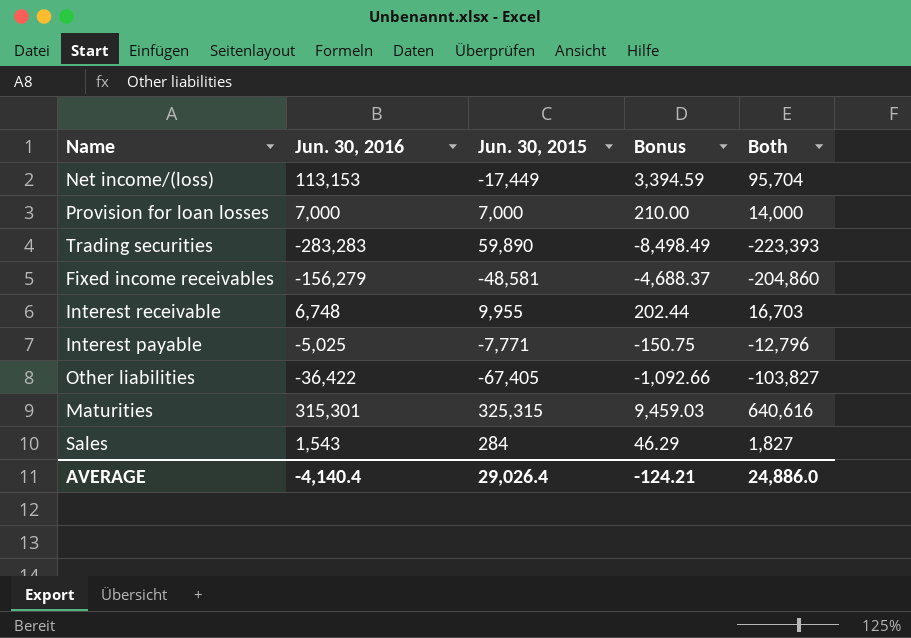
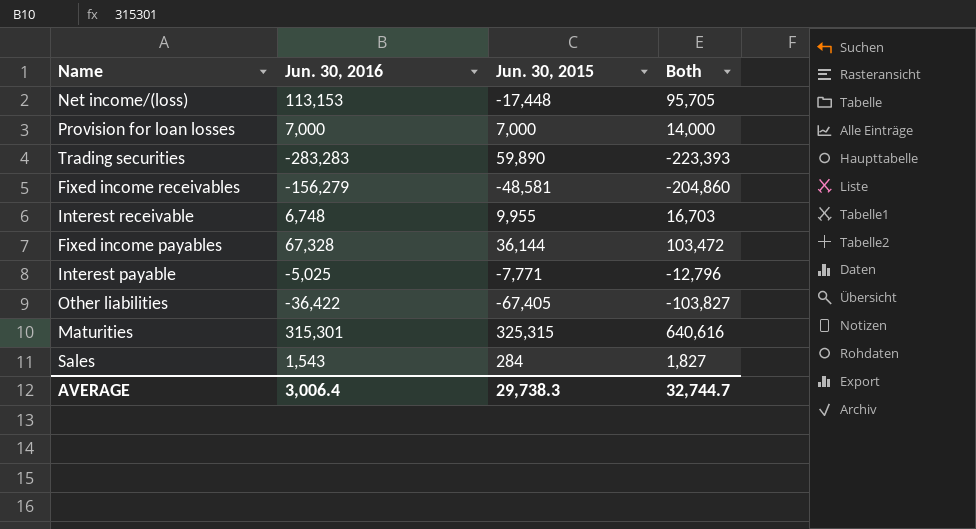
column Bonus | formula: [Jun. 30, 2016] * 0.03 -> none
Net income/(loss) | Jun. 30, 2015: -17,449 -> -17,448
Net income/(loss) | Both: 95,704 -> 95,705
row Fixed income payables: none -> 67,328 | 36,144 | 103,472
AVERAGE | Jun. 30, 2016: -4,140.4 -> 3,006.4
AVERAGE | Jun. 30, 2015: 29,026.4 -> 29,738.3
AVERAGE | Both: 24,886.0 -> 32,744.7

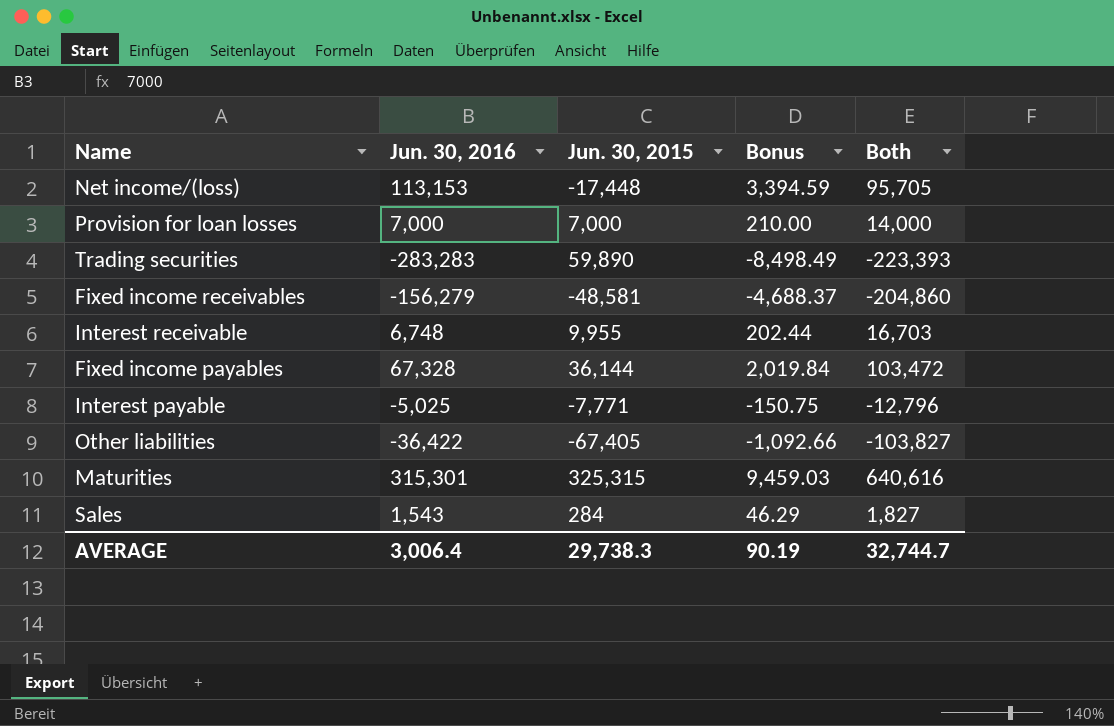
column Bonus | formula: none -> [Jun. 30, 2016] * 0.03

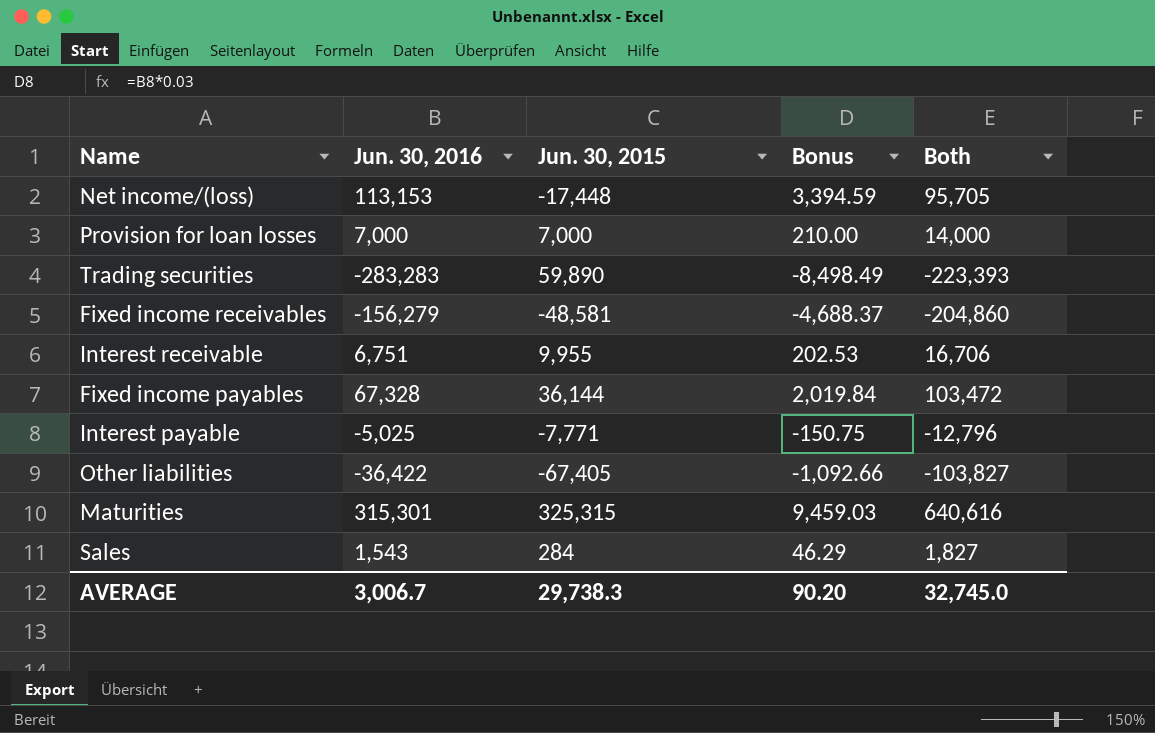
Interest receivable | Jun. 30, 2016: 6,748 -> 6,751
Interest receivable | Bonus: 202.44 -> 202.53
Interest receivable | Both: 16,703 -> 16,706
AVERAGE | Jun. 30, 2016: 3,006.4 -> 3,006.7
AVERAGE | Bonus: 90.19 -> 90.20
AVERAGE | Both: 32,744.7 -> 32,745.0

